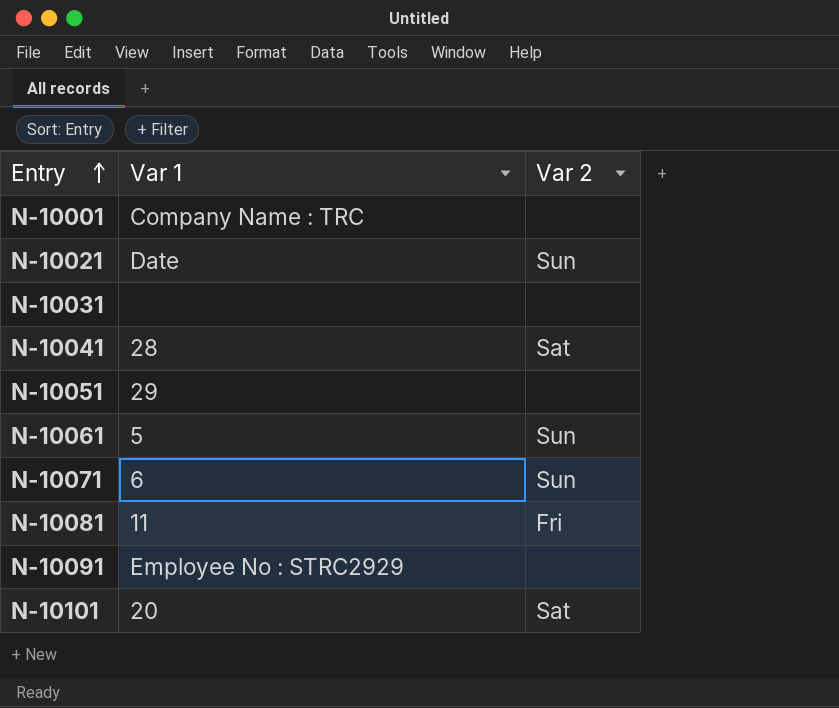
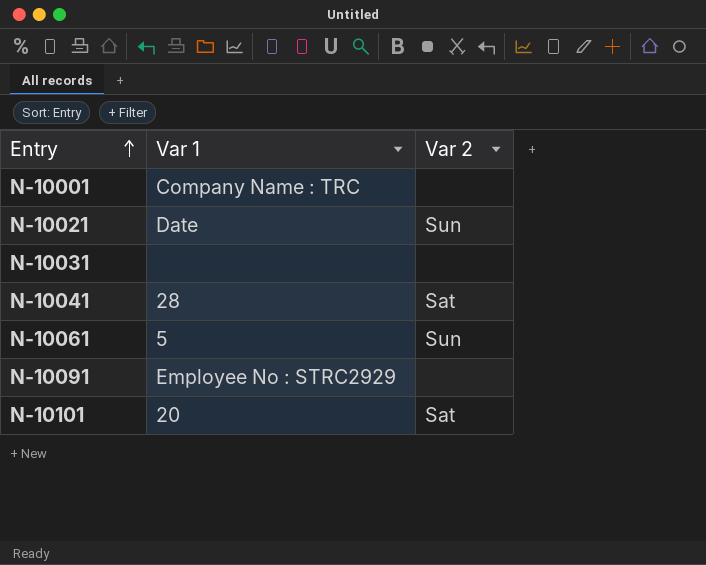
row N-10051: 29 | none -> none
row N-10071: 6 | Sun -> none
row N-10081: 11 | Fri -> none

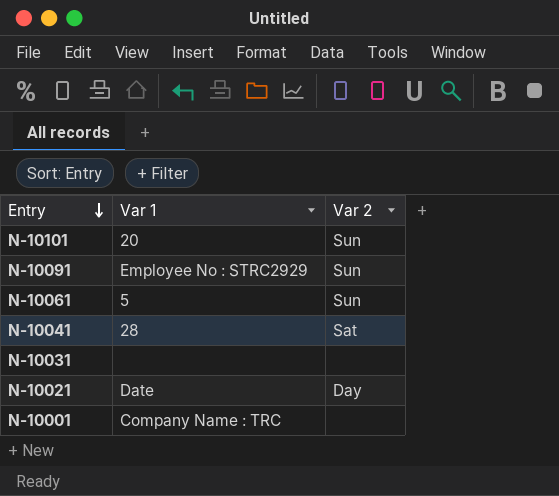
row order: Entry ascending -> Entry descending
N-10101 | Var 2: Sat -> Sun
N-10091 | Var 2: none -> Sun
N-10021 | Var 2: Sun -> Day

